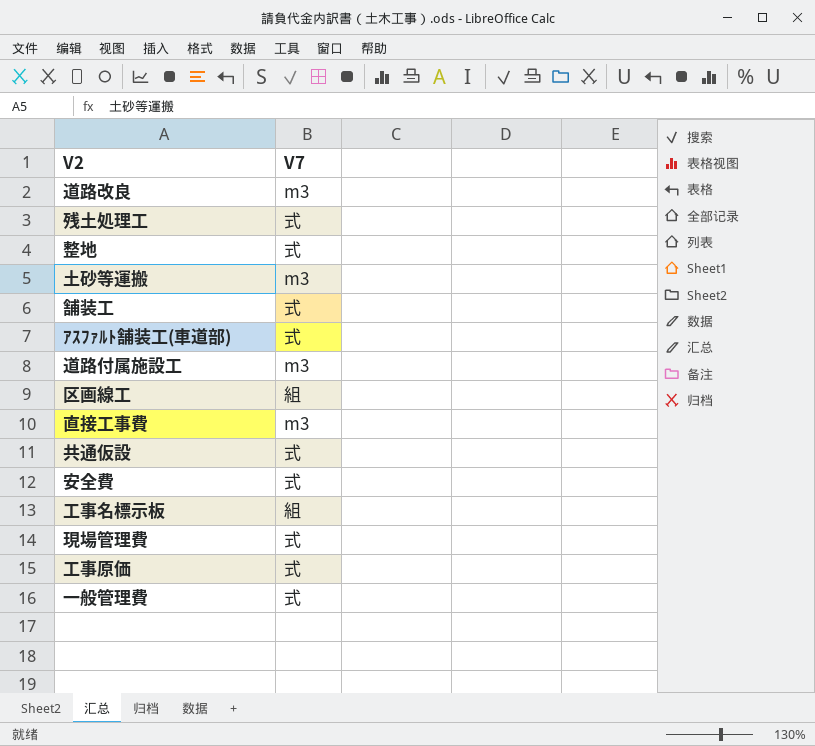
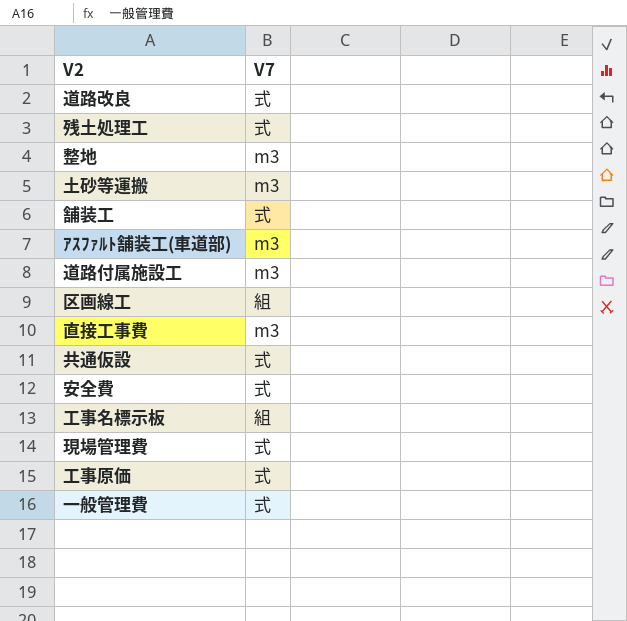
道路改良 | V7: m3 -> 式
整地 | V7: 式 -> m3
ｱｽﾌｧﾙﾄ舗装工(車道部) | V7: 式 -> m3

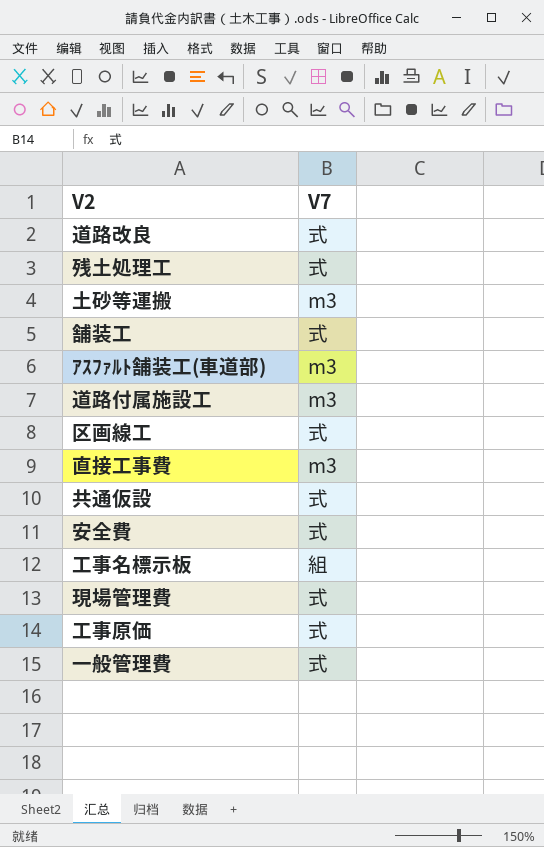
row 整地: m3 -> none
区画線工 | V7: 組 -> 式

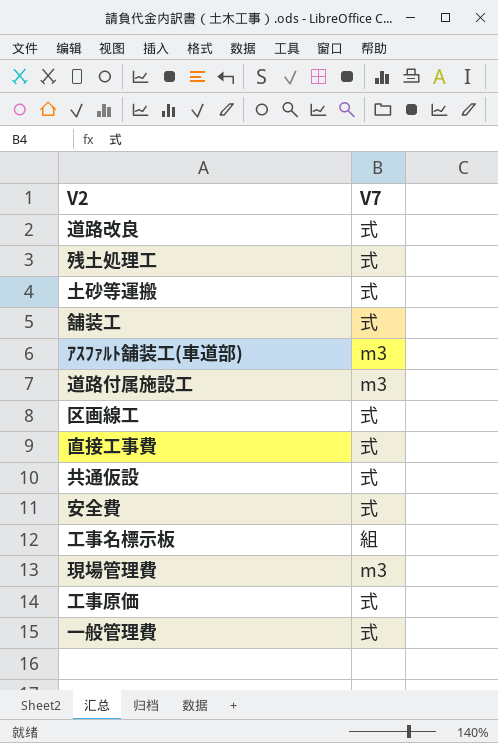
土砂等運搬 | V7: m3 -> 式
直接工事費 | V7: m3 -> 式
現場管理費 | V7: 式 -> m3

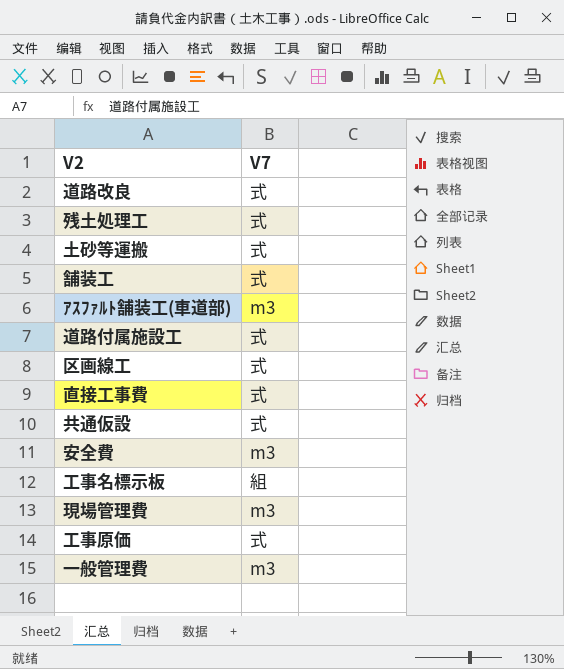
道路付属施設工 | V7: m3 -> 式
安全費 | V7: 式 -> m3
一般管理費 | V7: 式 -> m3

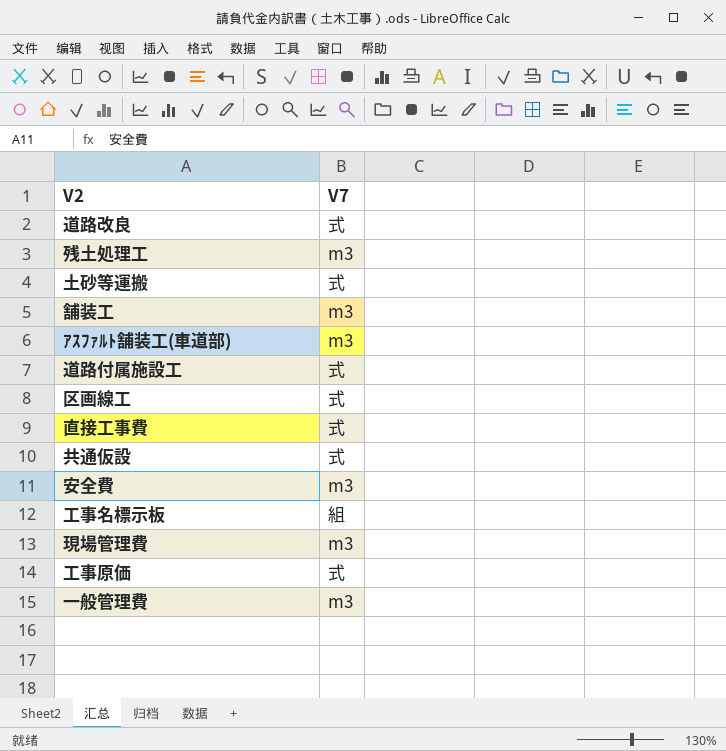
残土処理工 | V7: 式 -> m3
舗装工 | V7: 式 -> m3

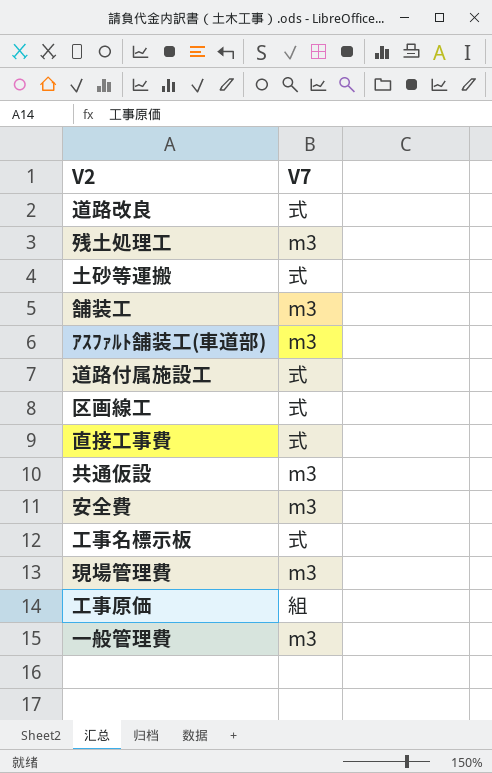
共通仮設 | V7: 式 -> m3
工事名標示板 | V7: 組 -> 式
工事原価 | V7: 式 -> 組

